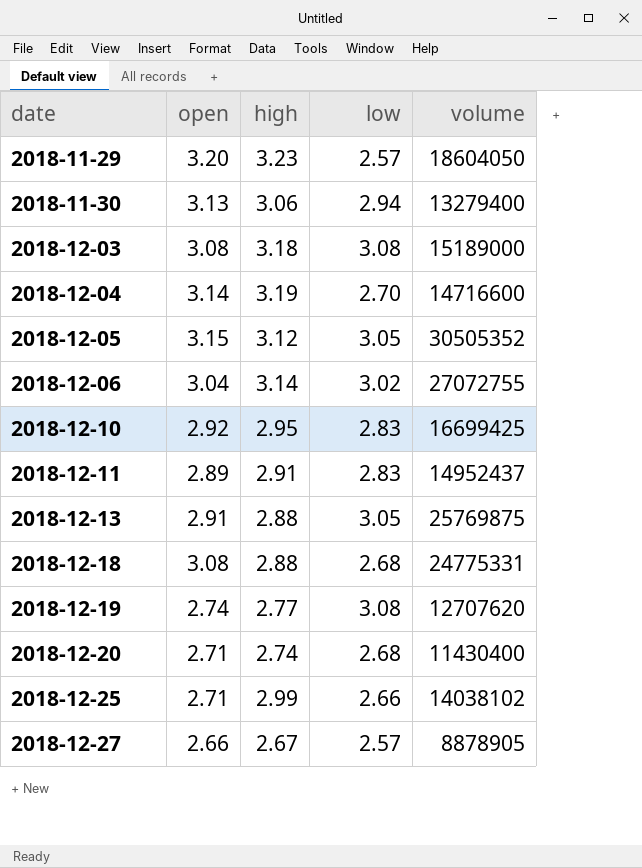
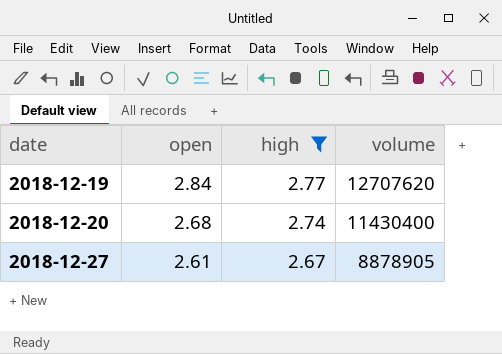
filter: none -> high <= 2.77
column low | position: 4 -> none
2018-12-19 | open: 2.74 -> 2.84
2018-12-20 | open: 2.71 -> 2.68
2018-12-27 | open: 2.66 -> 2.61

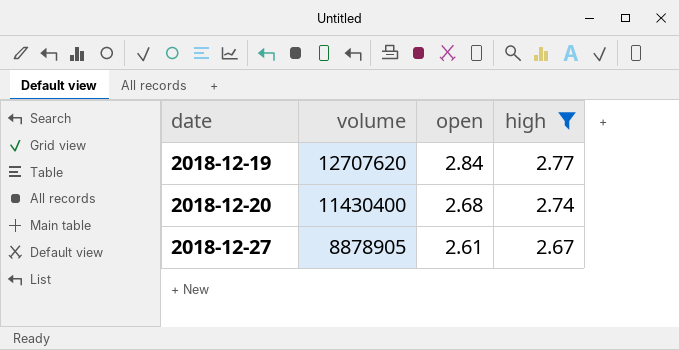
column volume | position: 4 -> 2

